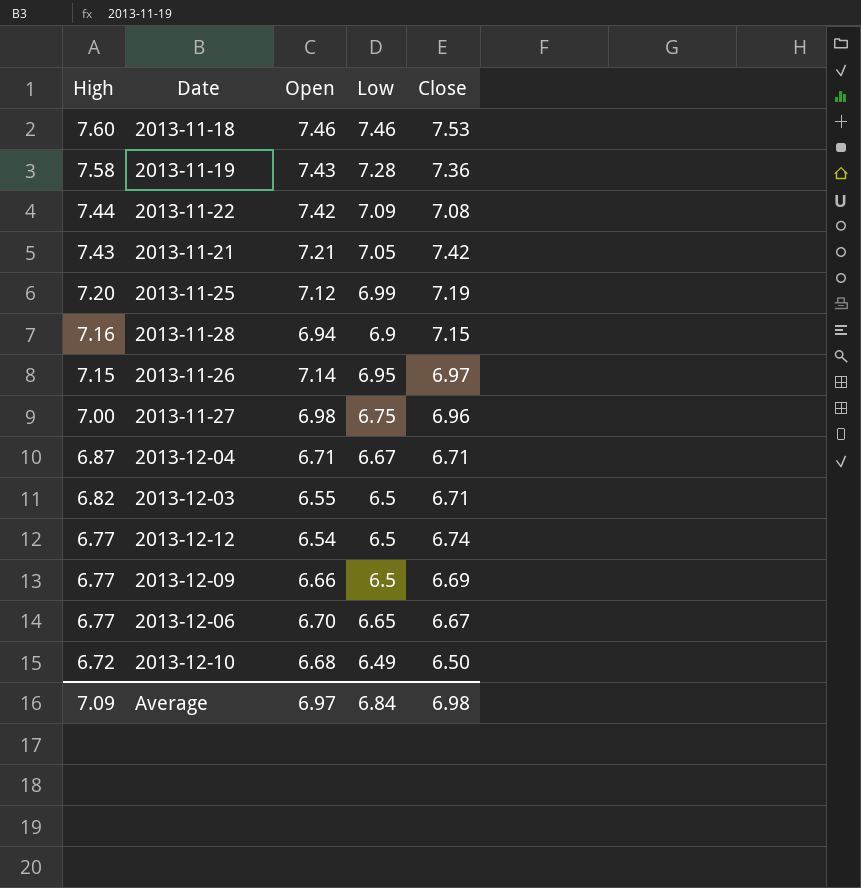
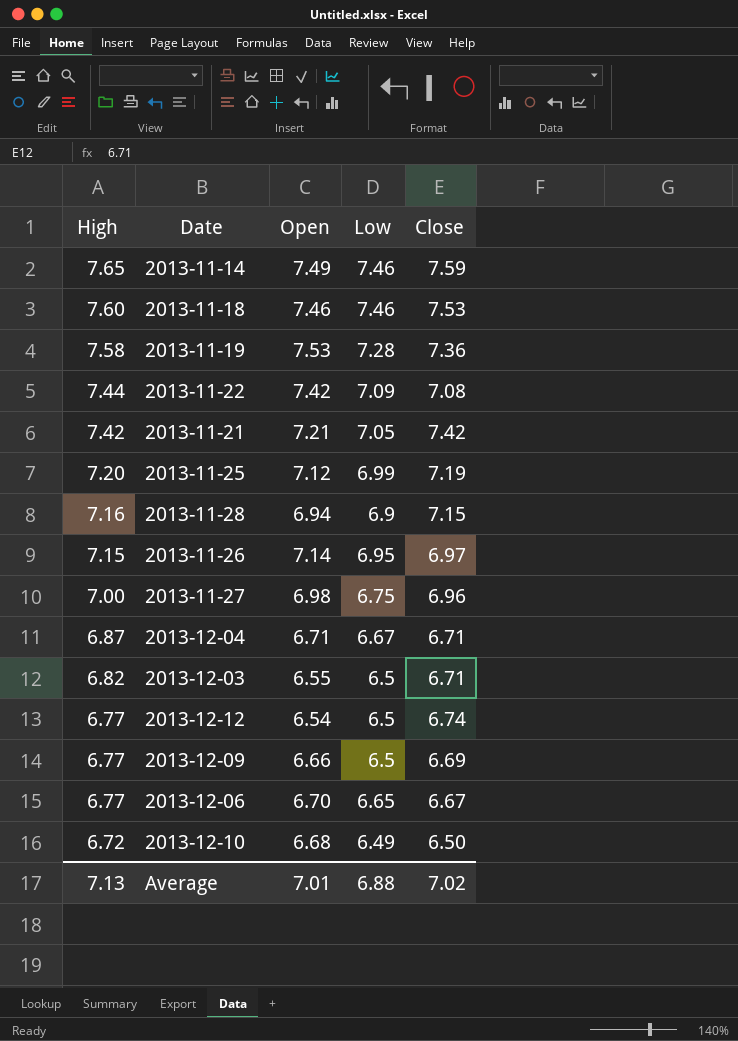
row 2013-11-14: none -> 7.65 | 7.49 | 7.46 | 7.59
2013-11-19 | Open: 7.43 -> 7.53
2013-11-21 | High: 7.43 -> 7.42
Average | High: 7.09 -> 7.13
Average | Open: 6.97 -> 7.01
Average | Low: 6.84 -> 6.88
Average | Close: 6.98 -> 7.02

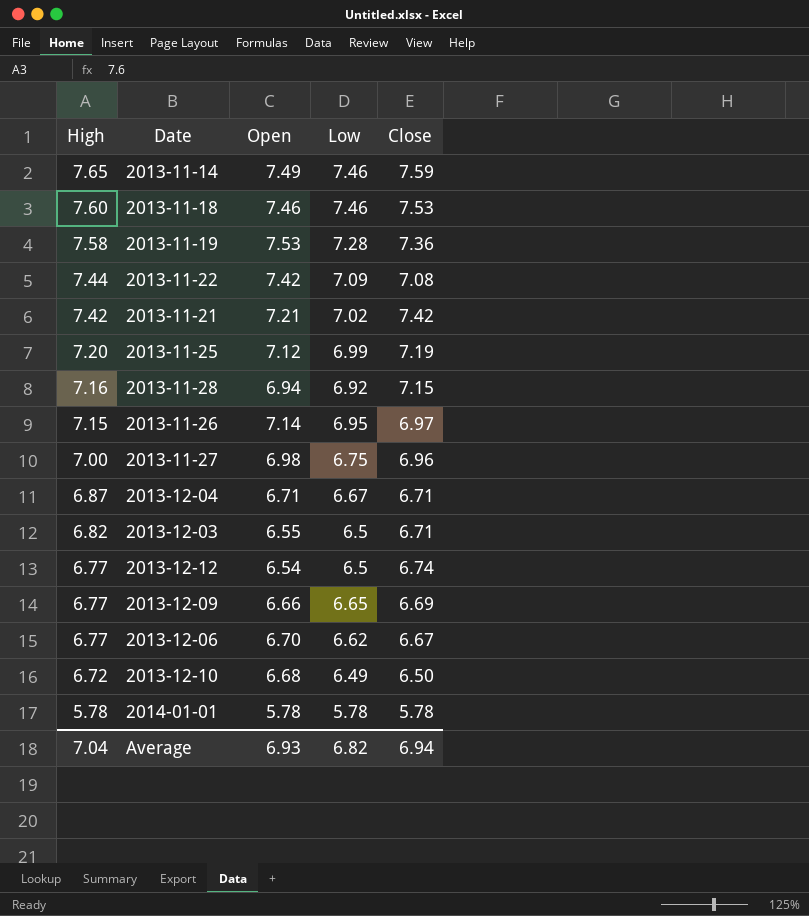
2013-11-21 | Low: 7.05 -> 7.02
2013-11-28 | Low: 6.9 -> 6.92
2013-12-09 | Low: 6.5 -> 6.65
2013-12-06 | Low: 6.65 -> 6.62
row 2014-01-01: none -> 5.78 | 5.78 | 5.78 | 5.78
Average | High: 7.13 -> 7.04
Average | Open: 7.01 -> 6.93
Average | Low: 6.88 -> 6.82
Average | Close: 7.02 -> 6.94

